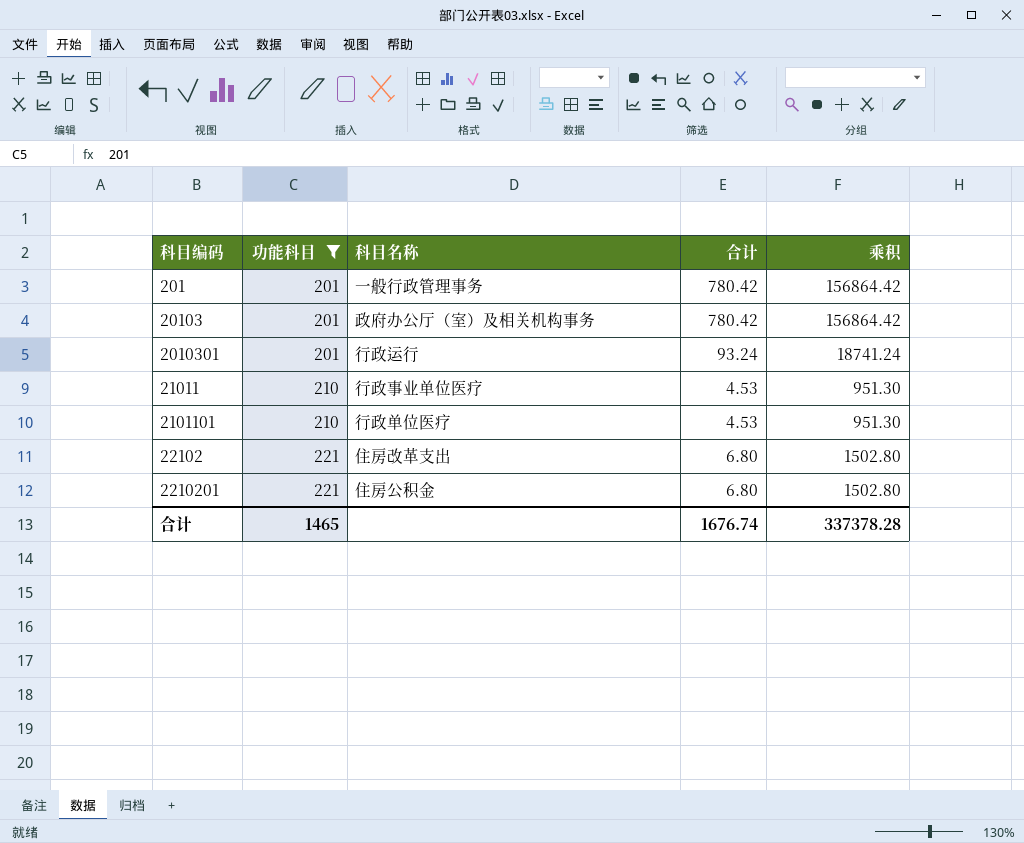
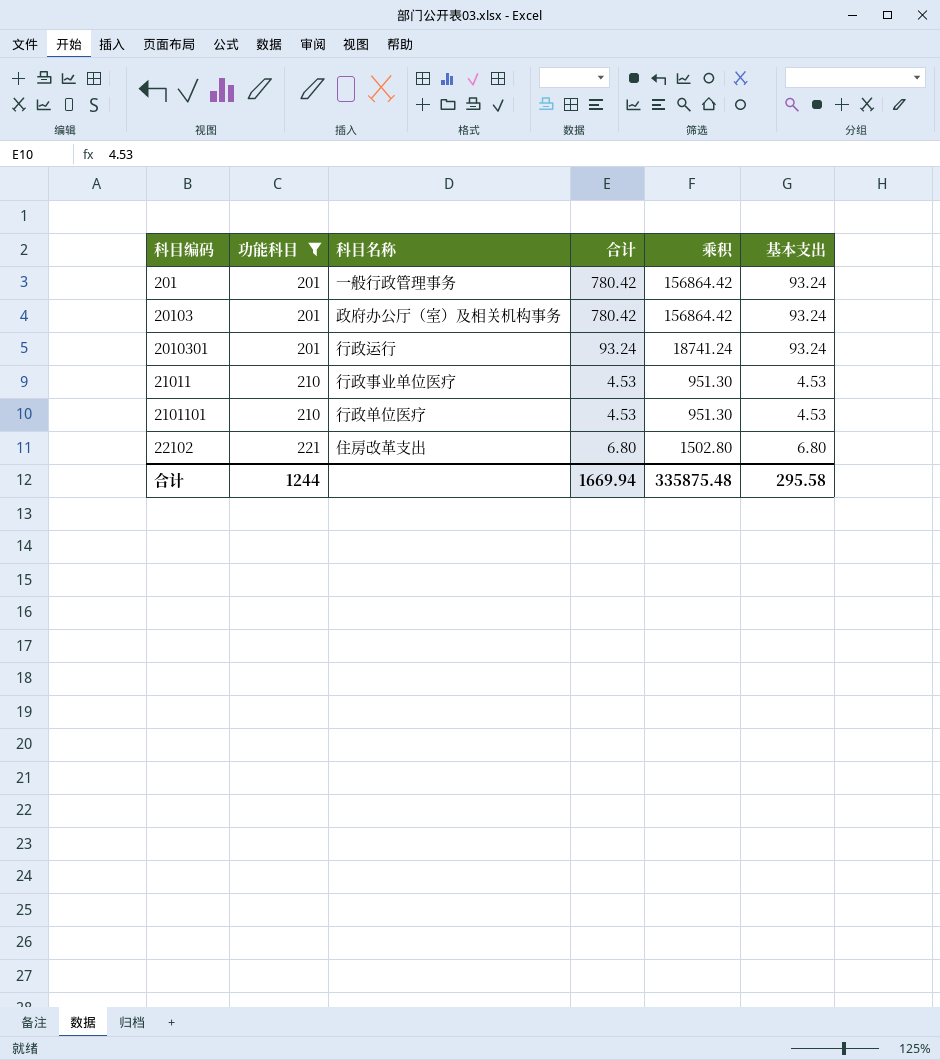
column 基本支出 | position: none -> 6
row 2210201: 221 | 住房公积金 | 6.80 | 1502.80 -> none
合计 | 功能科目: 1465 -> 1244
合计 | 合计: 1676.74 -> 1669.94
合计 | 乘积: 337378.28 -> 335875.48

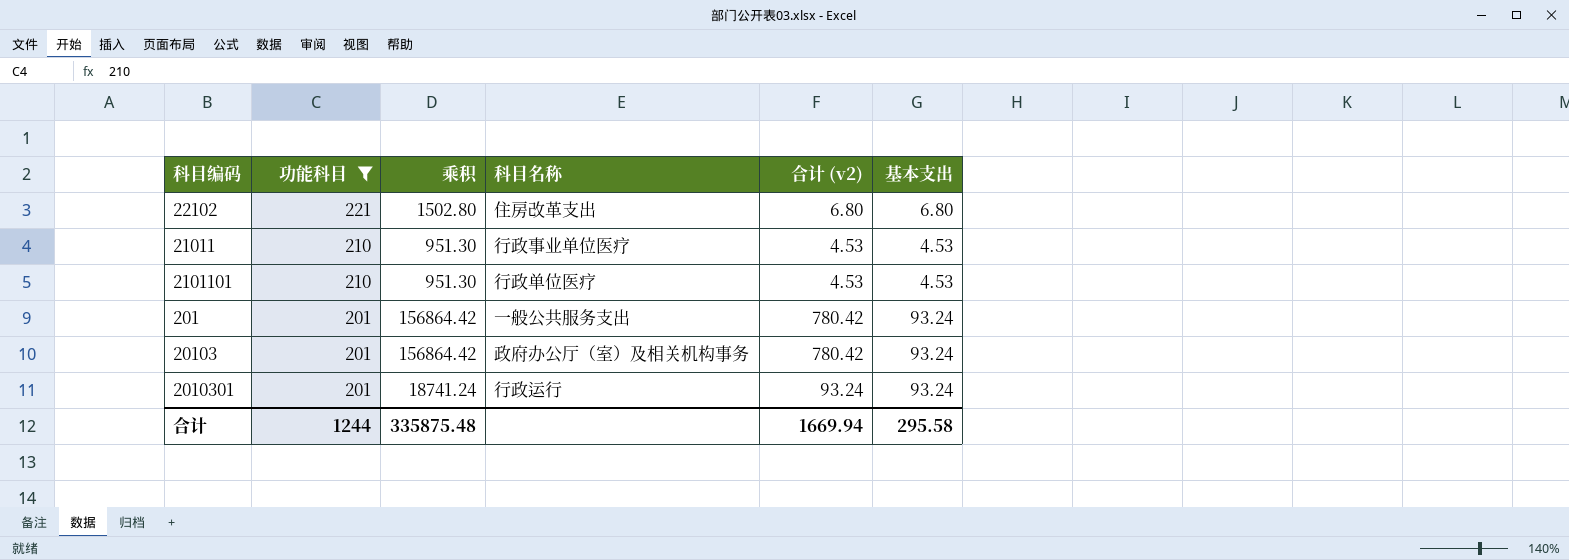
row order: 功能科目 ascending -> 功能科目 descending
column 乘积 | position: 5 -> 3
column name: 合计 -> 合计 (v2)
201 | 科目名称: 一般行政管理事务 -> 一般公共服务支出

